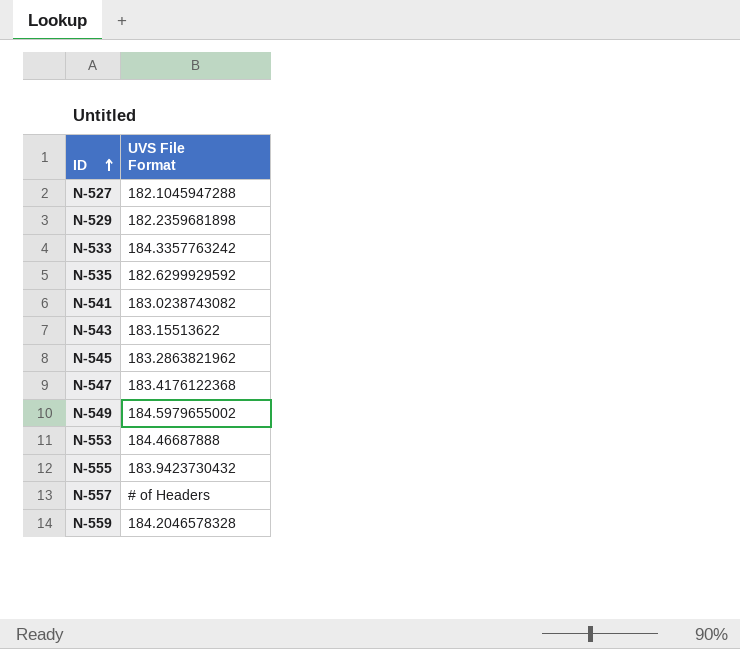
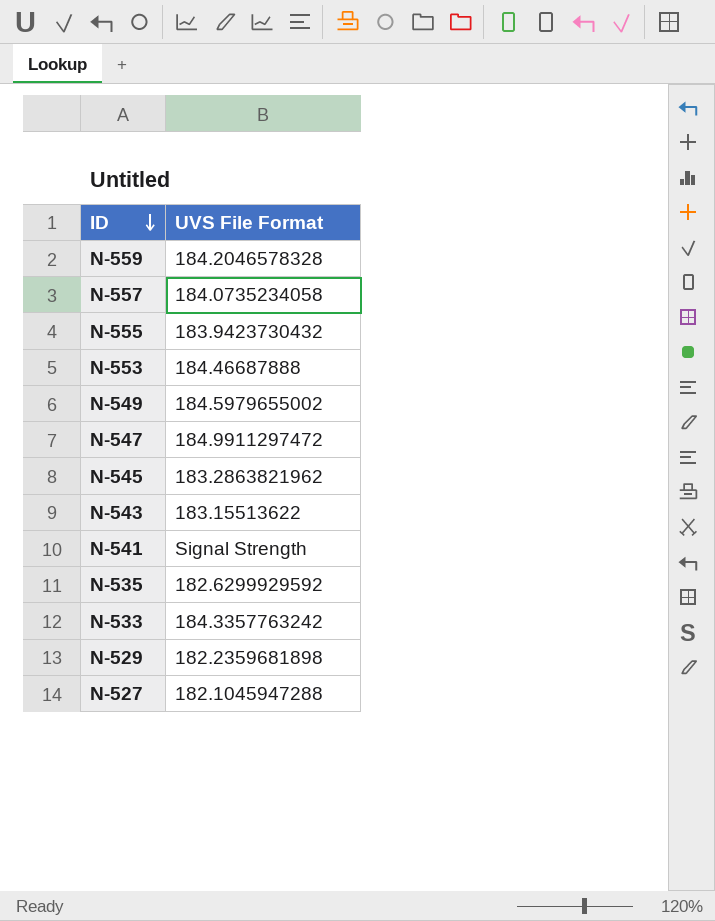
row order: ID ascending -> ID descending
N-557 | UVS File Format: # of Headers -> 184.0735234058
N-547 | UVS File Format: 183.4176122368 -> 184.9911297472
N-541 | UVS File Format: 183.0238743082 -> Signal Strength

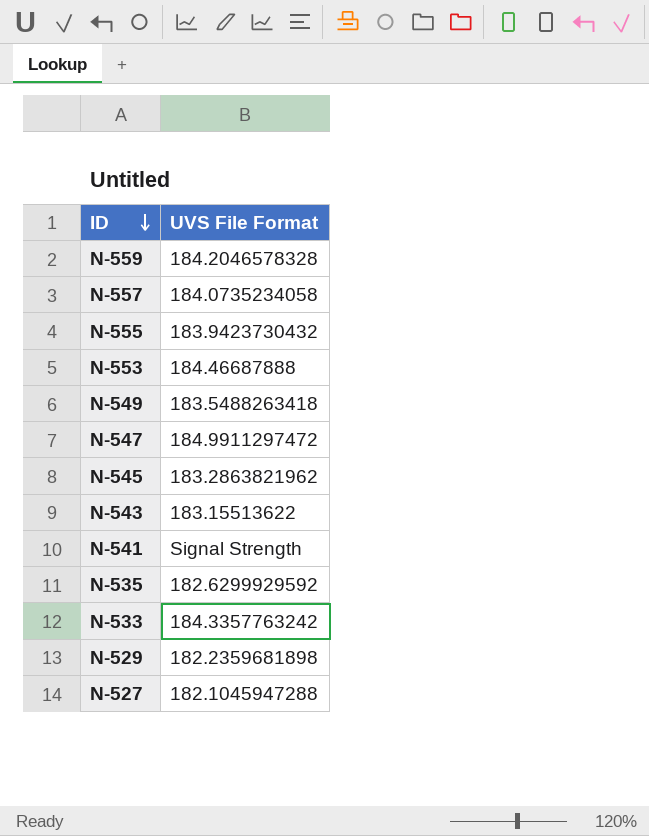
N-549 | UVS File Format: 184.5979655002 -> 183.5488263418

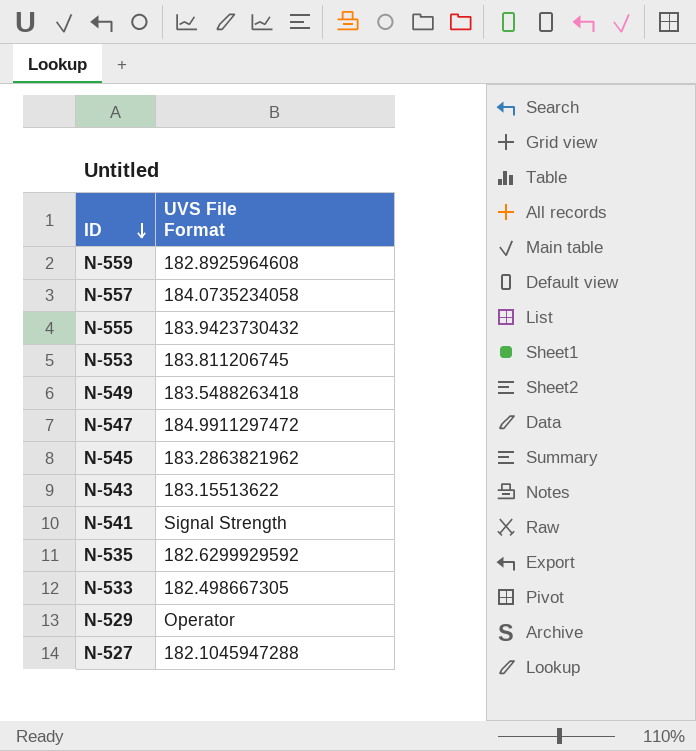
N-559 | UVS File Format: 184.2046578328 -> 182.8925964608
N-553 | UVS File Format: 184.46687888 -> 183.811206745
N-533 | UVS File Format: 184.3357763242 -> 182.498667305
N-529 | UVS File Format: 182.2359681898 -> Operator

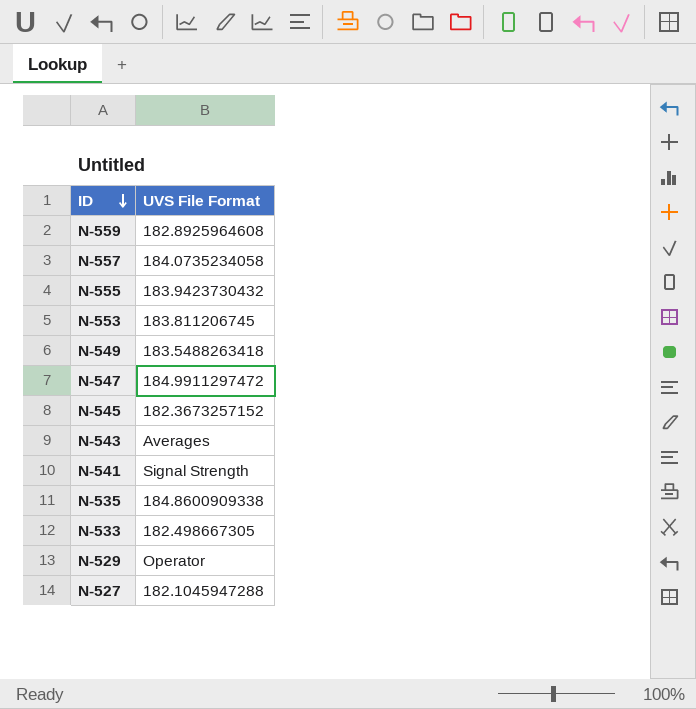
N-545 | UVS File Format: 183.2863821962 -> 182.3673257152
N-543 | UVS File Format: 183.15513622 -> Averages
N-535 | UVS File Format: 182.6299929592 -> 184.8600909338

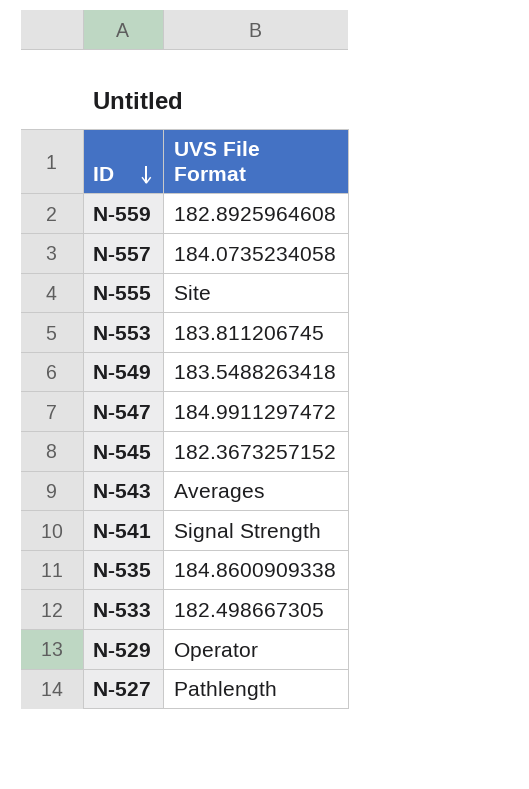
N-555 | UVS File Format: 183.9423730432 -> Site
N-527 | UVS File Format: 182.1045947288 -> Pathlength

